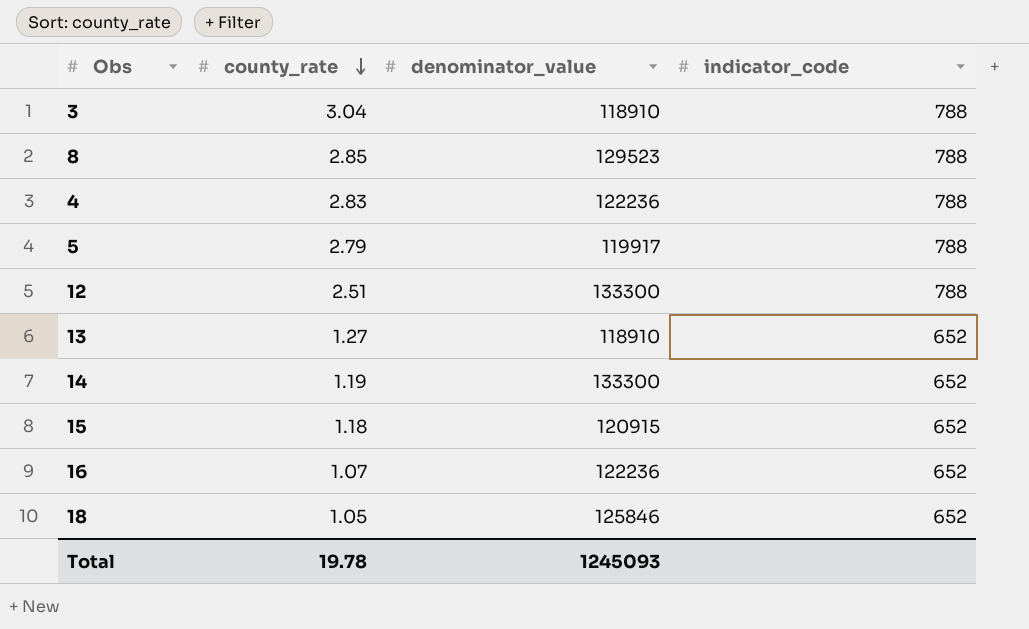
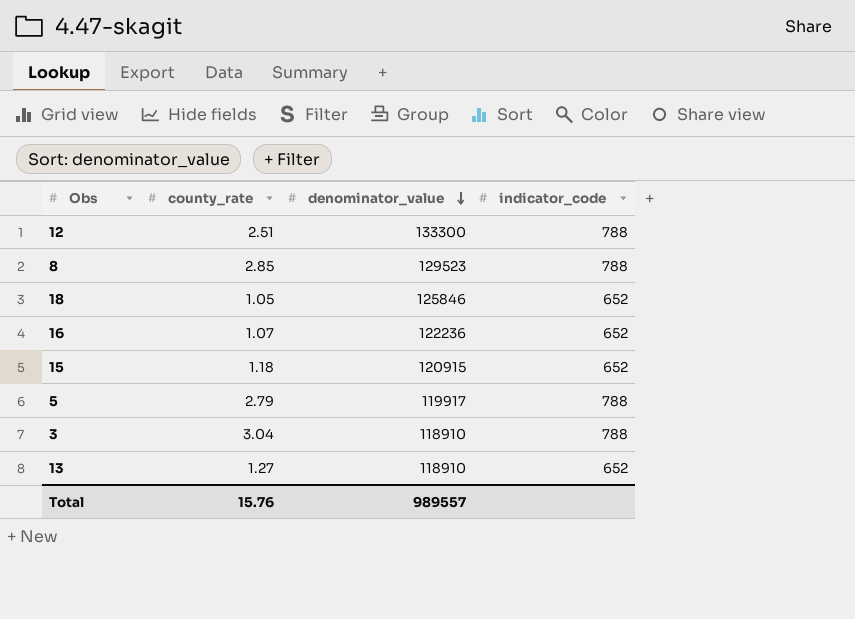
row order: county_rate descending -> denominator_value descending
row 4: 2.83 | 122236 | 788 -> none
row 14: 1.19 | 133300 | 652 -> none
Total | county_rate: 19.78 -> 15.76
Total | denominator_value: 1245093 -> 989557

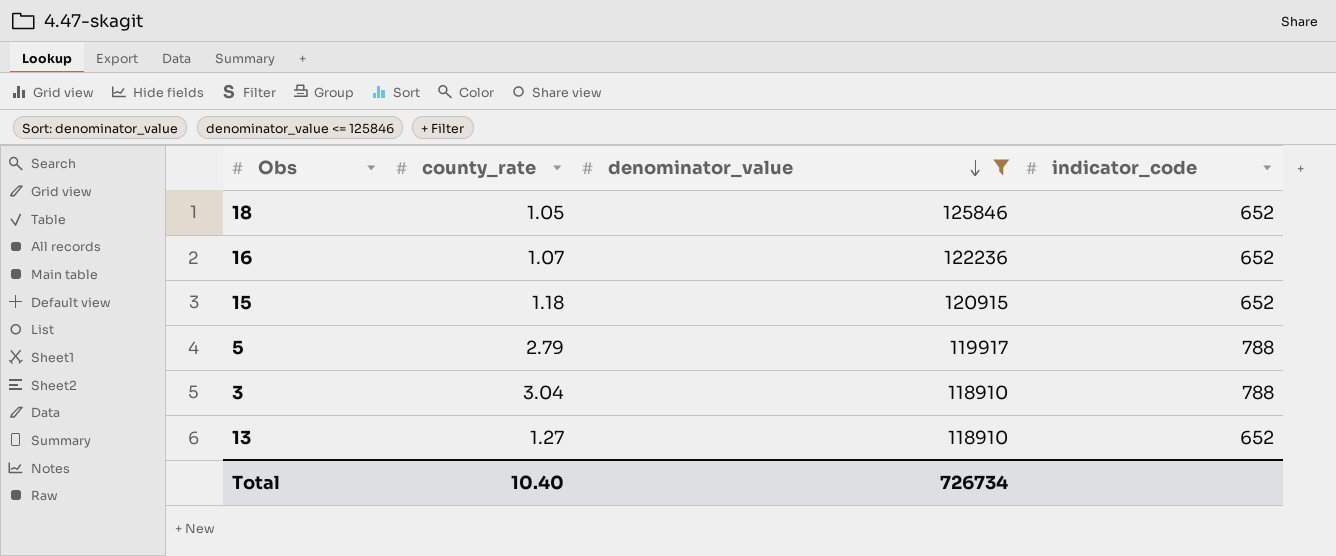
filter: none -> denominator_value <= 125846
Total | county_rate: 15.76 -> 10.40
Total | denominator_value: 989557 -> 726734

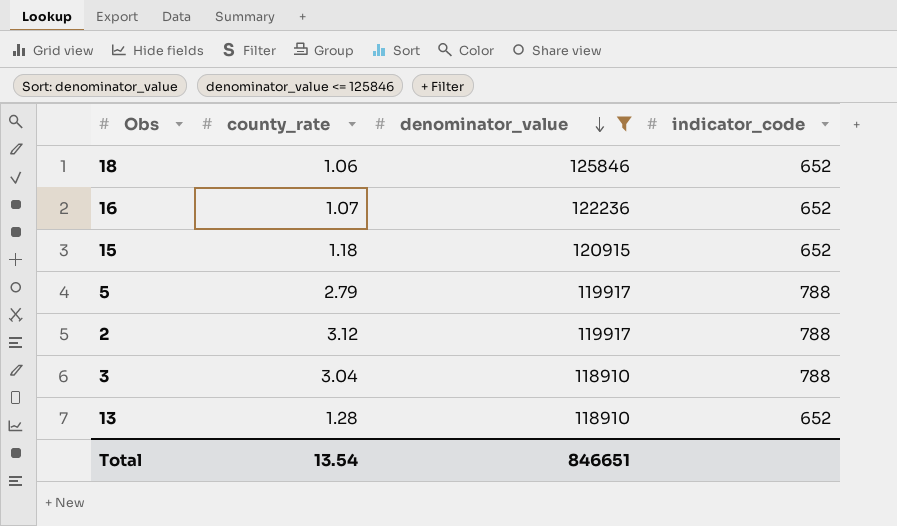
18 | county_rate: 1.05 -> 1.06
row 2: none -> 3.12 | 119917 | 788
13 | county_rate: 1.27 -> 1.28
Total | county_rate: 10.40 -> 13.54
Total | denominator_value: 726734 -> 846651

